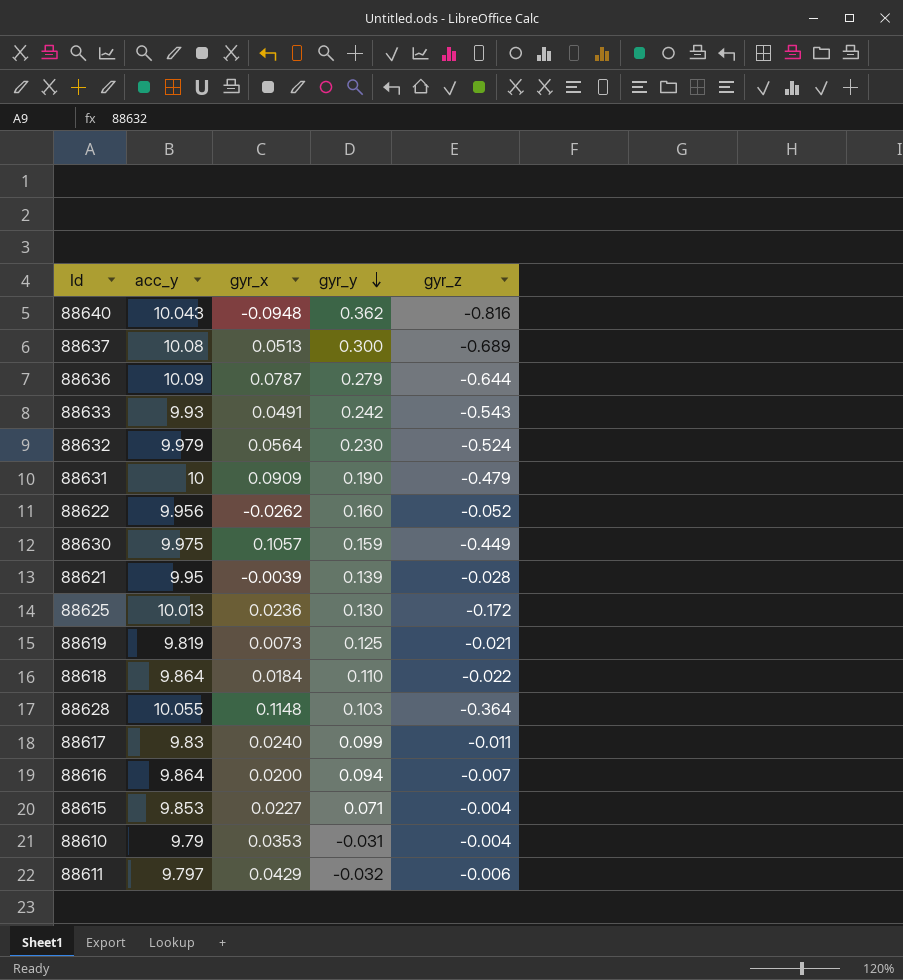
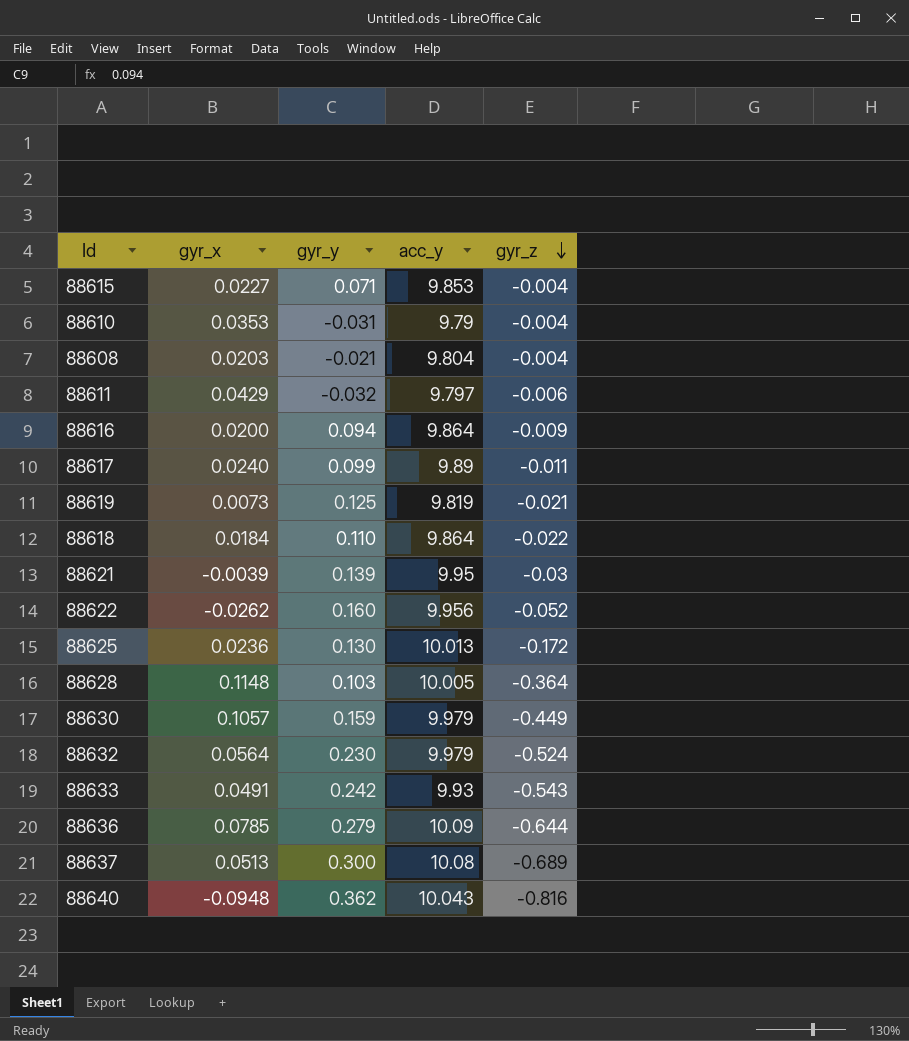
row order: gyr_y descending -> gyr_z descending
column acc_y | position: 2 -> 4
row 88631: 10 | 0.0909 | 0.190 | -0.479 -> none
row 88608: none -> 0.0203 | -0.021 | 9.804 | -0.004
88616 | gyr_z: -0.007 -> -0.009
88617 | acc_y: 9.83 -> 9.89
88621 | gyr_z: -0.028 -> -0.03
88628 | acc_y: 10.055 -> 10.005
88630 | acc_y: 9.975 -> 9.979
88636 | gyr_x: 0.0787 -> 0.0785

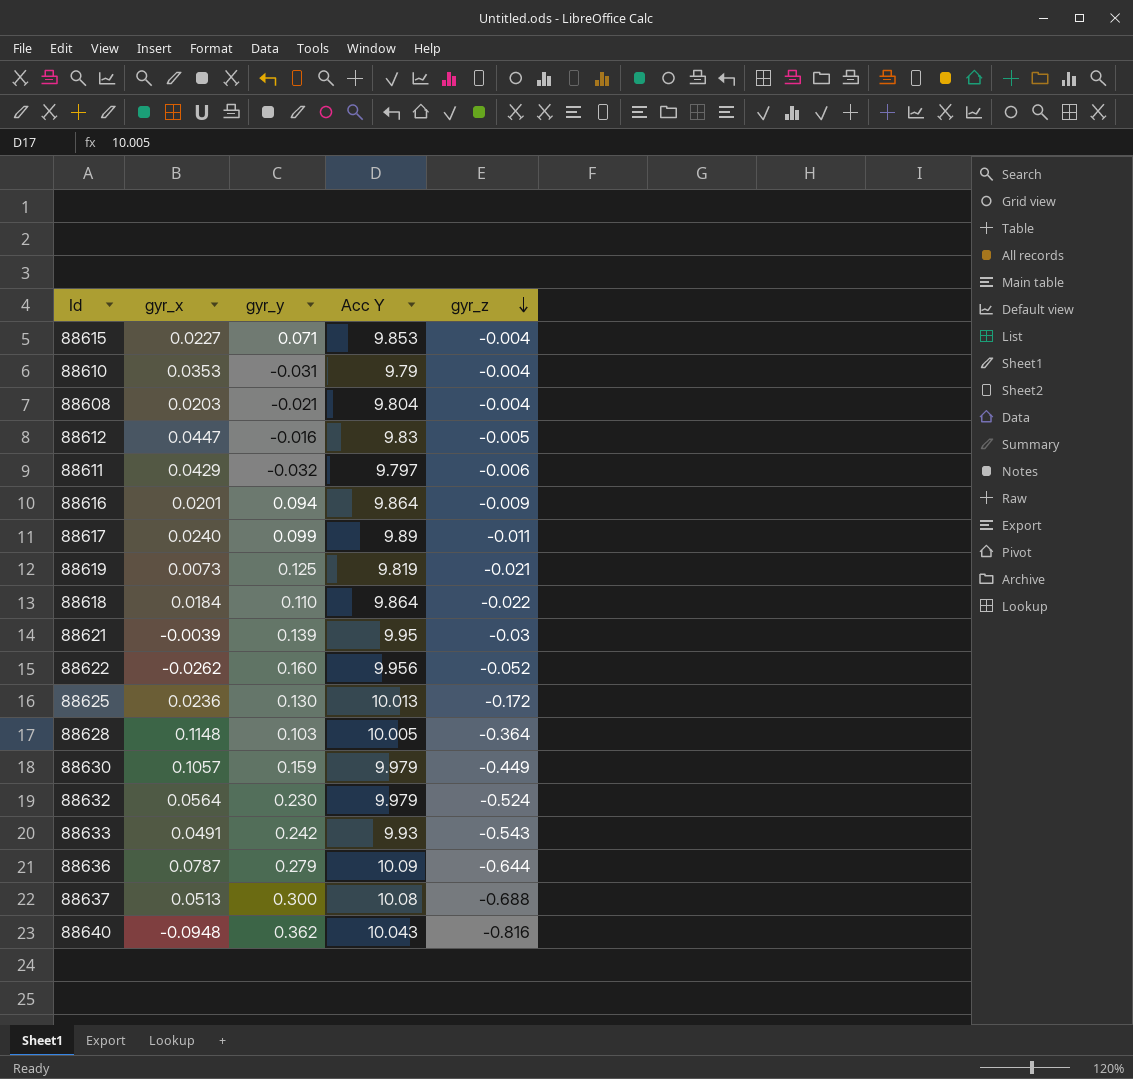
column name: acc_y -> Acc Y
row 88612: none -> 0.0447 | -0.016 | 9.83 | -0.005
88616 | gyr_x: 0.0200 -> 0.0201
88636 | gyr_x: 0.0785 -> 0.0787
88637 | gyr_z: -0.689 -> -0.688

